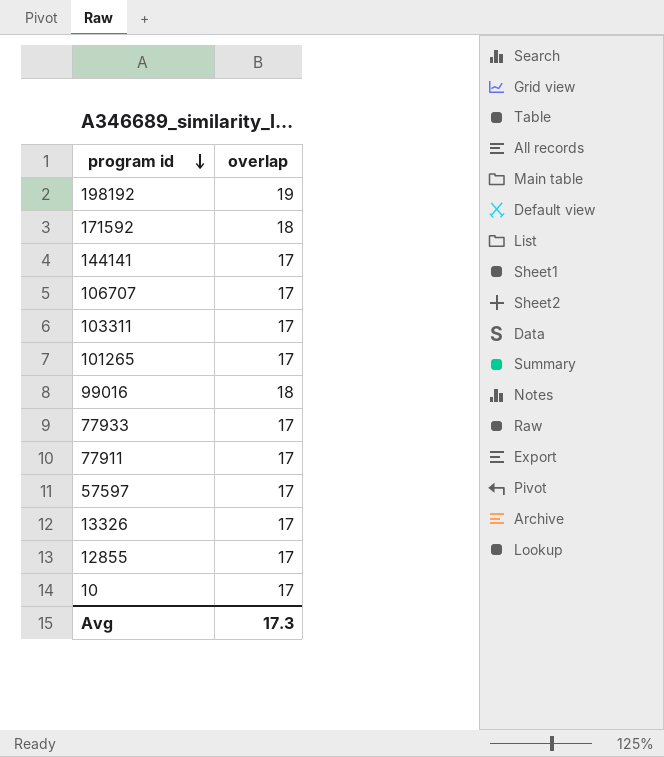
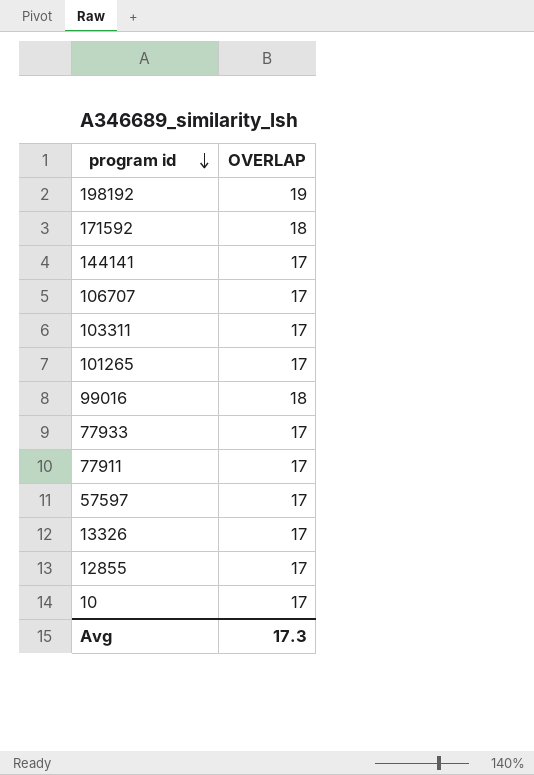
column name: overlap -> OVERLAP

